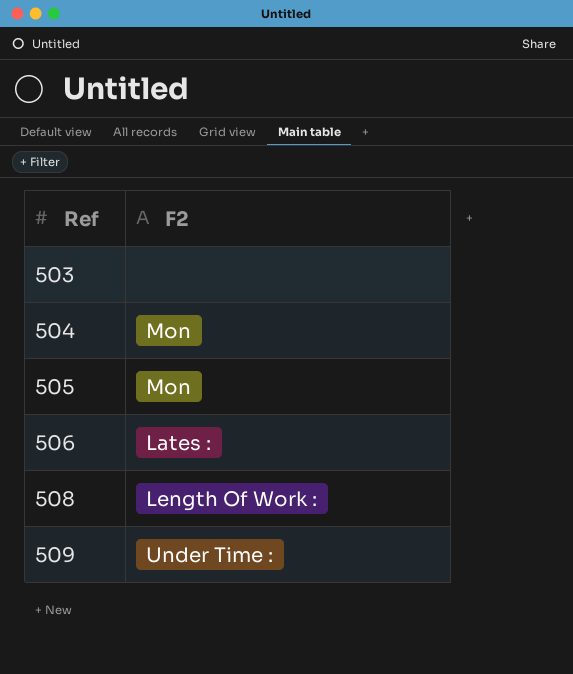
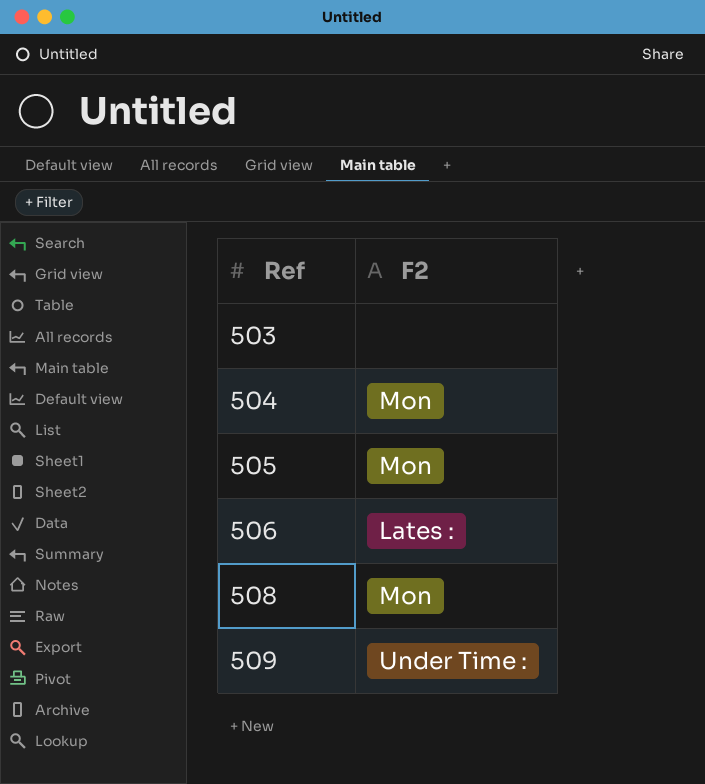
508 | F2: Length Of Work : -> Mon

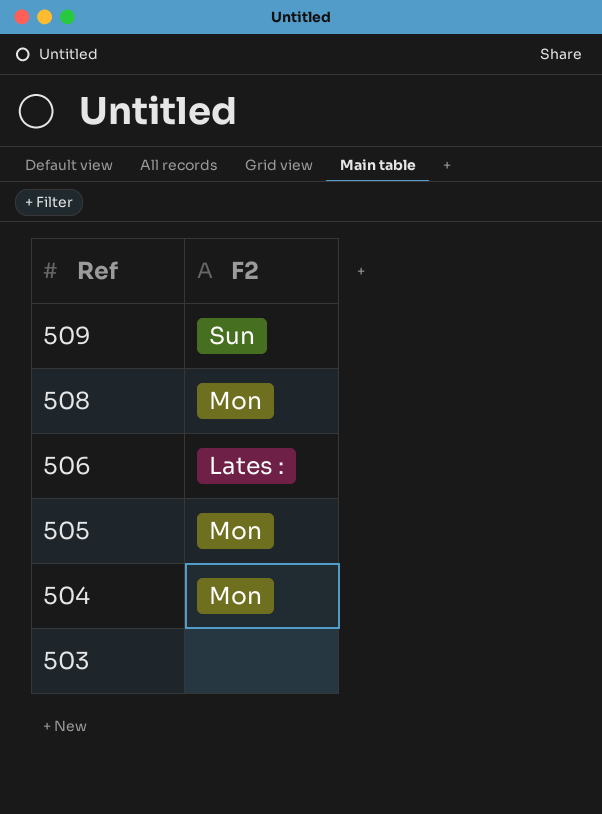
row order: Ref ascending -> Ref descending
509 | F2: Under Time : -> Sun

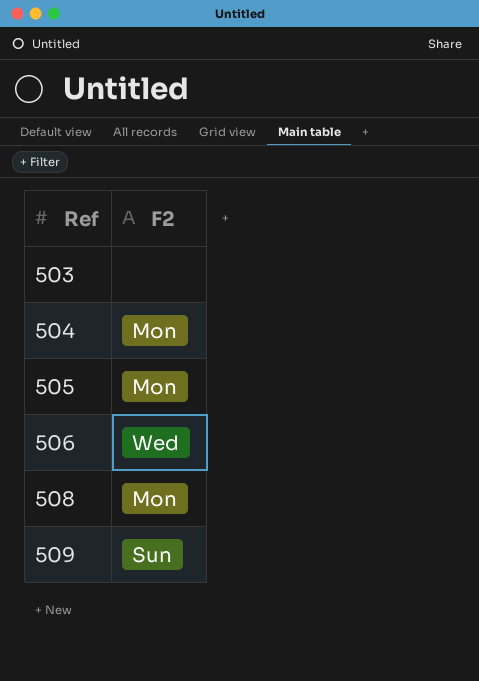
row order: Ref descending -> Ref ascending
506 | F2: Lates : -> Wed

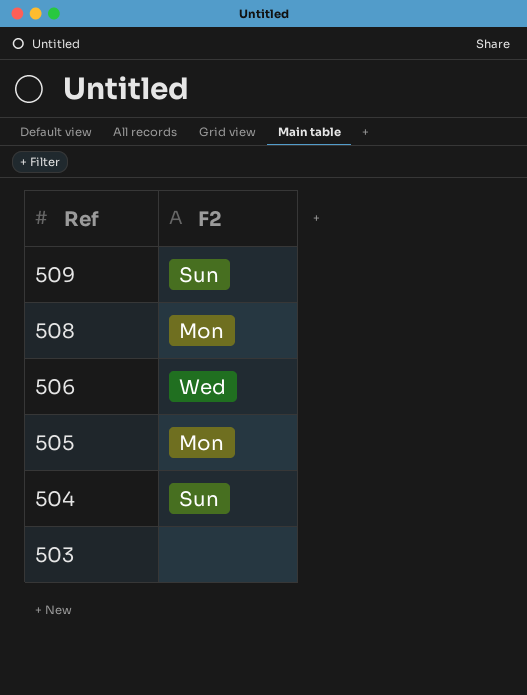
row order: Ref ascending -> Ref descending
504 | F2: Mon -> Sun

